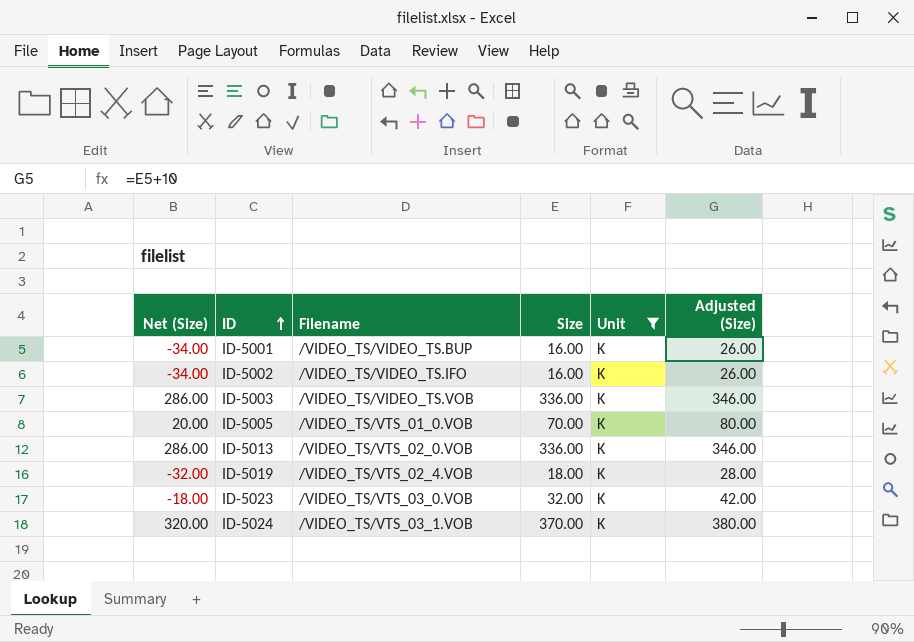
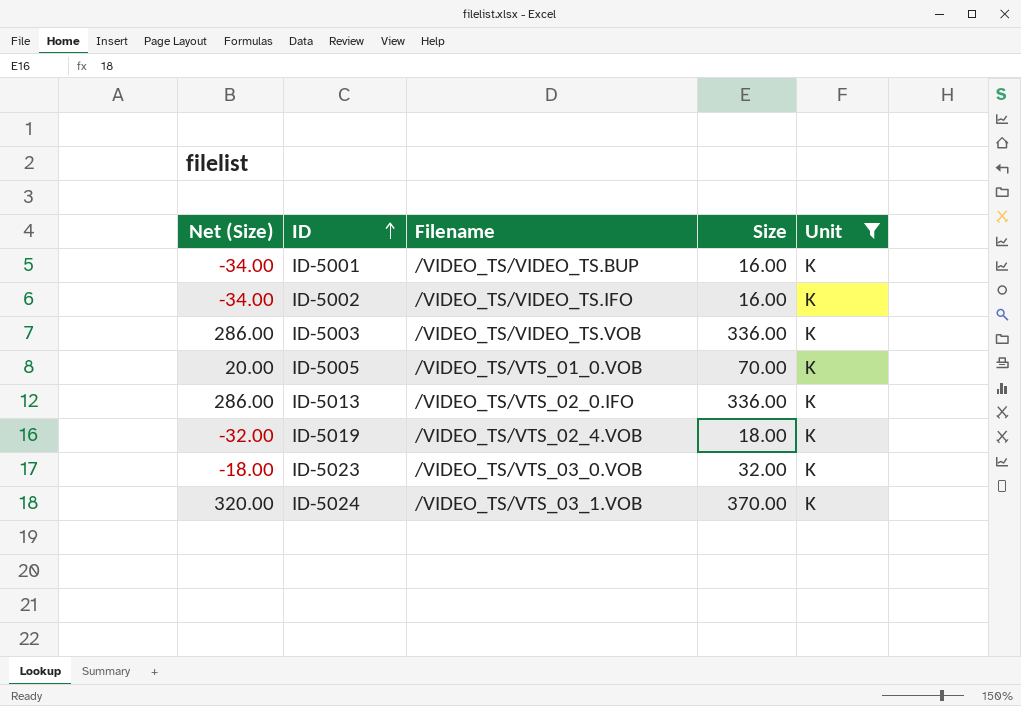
column Adjusted (Size) | formula: [Size] + 10 -> none
ID-5013 | Filename: /VIDEO_TS/VTS_02_0.VOB -> /VIDEO_TS/VTS_02_0.IFO

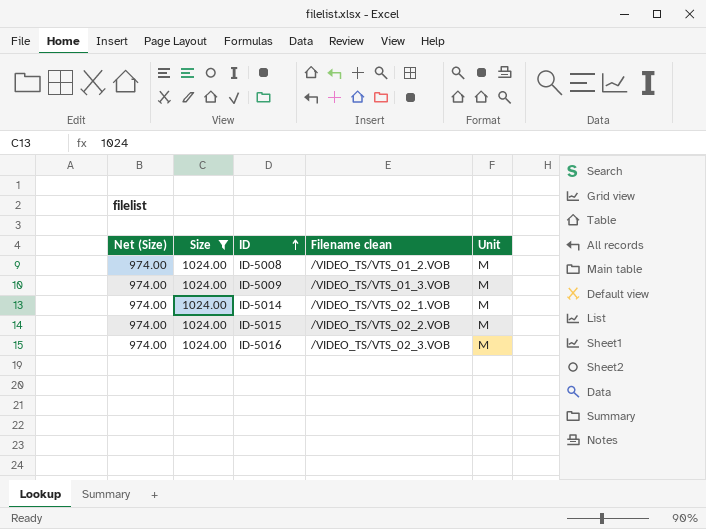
filter: Unit = K -> Size = 1024.00
column Size | position: 4 -> 2
column name: Filename -> Filename clean

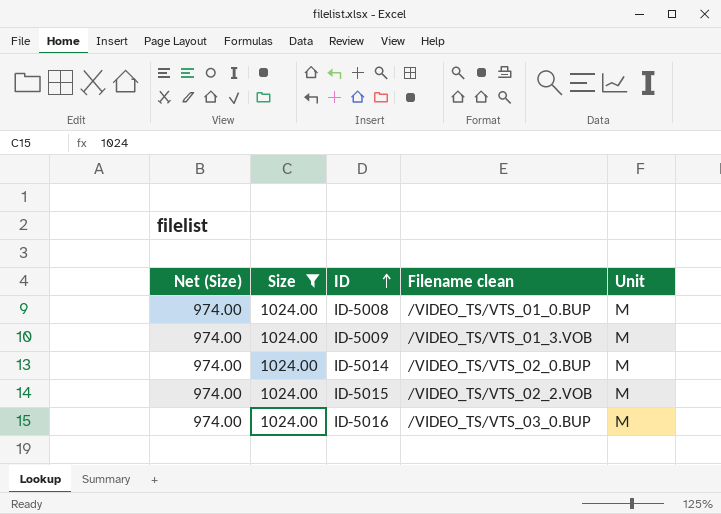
ID-5008 | Filename clean: /VIDEO_TS/VTS_01_2.VOB -> /VIDEO_TS/VTS_01_0.BUP
ID-5014 | Filename clean: /VIDEO_TS/VTS_02_1.VOB -> /VIDEO_TS/VTS_02_0.BUP
ID-5016 | Filename clean: /VIDEO_TS/VTS_02_3.VOB -> /VIDEO_TS/VTS_03_0.BUP

